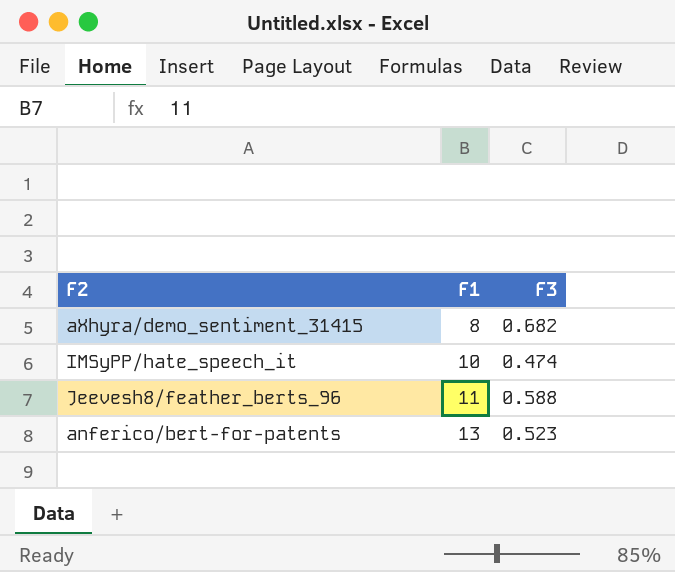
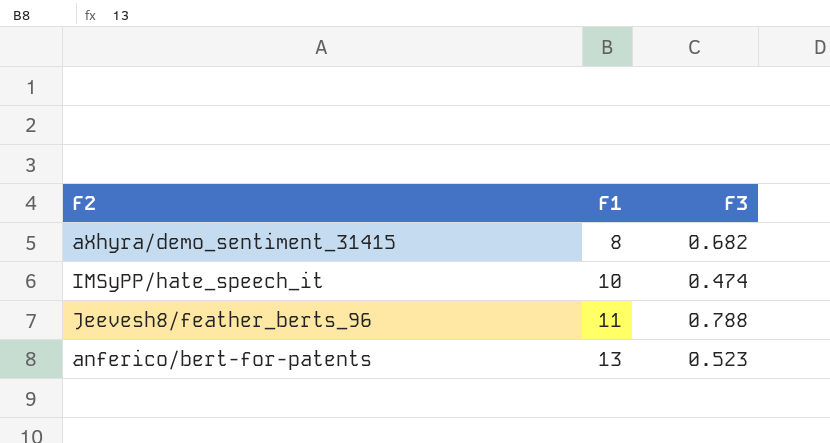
Jeevesh8/feather_berts_96 | F3: 0.588 -> 0.788

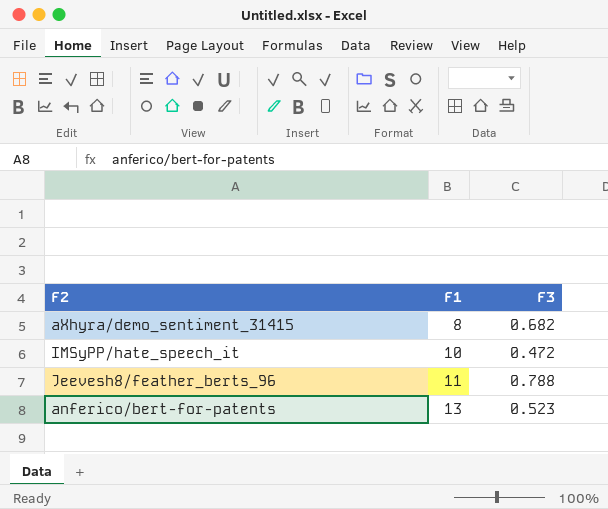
IMSyPP/hate_speech_it | F3: 0.474 -> 0.472

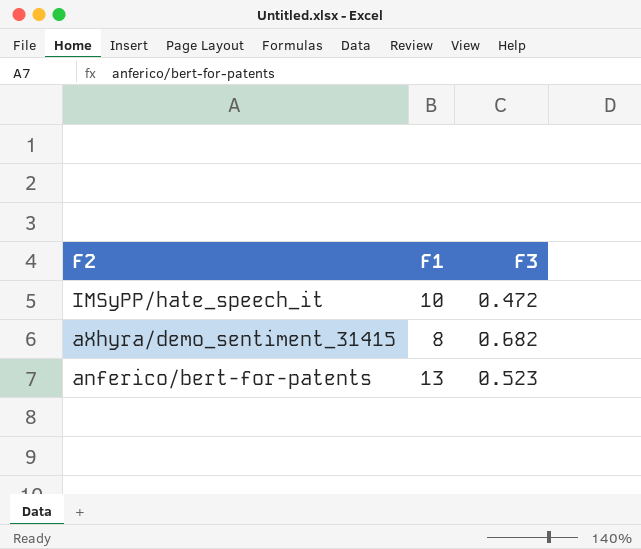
row order: F1 ascending -> F2 descending
row Jeevesh8/feather_berts_96: 11 | 0.788 -> none

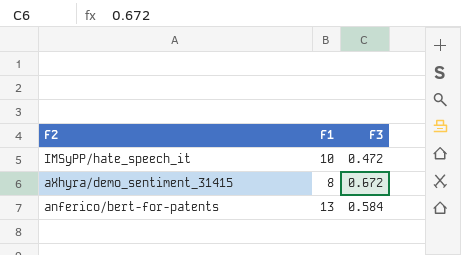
aXhyra/demo_sentiment_31415 | F3: 0.682 -> 0.672
anferico/bert-for-patents | F3: 0.523 -> 0.584

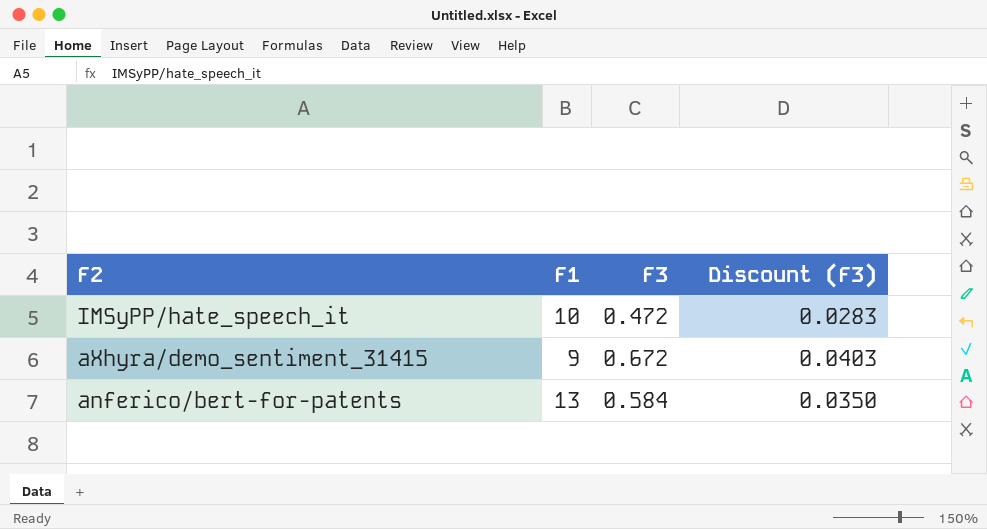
column Discount (F3) | formula: none -> [F3] * 0.06
aXhyra/demo_sentiment_31415 | F1: 8 -> 9

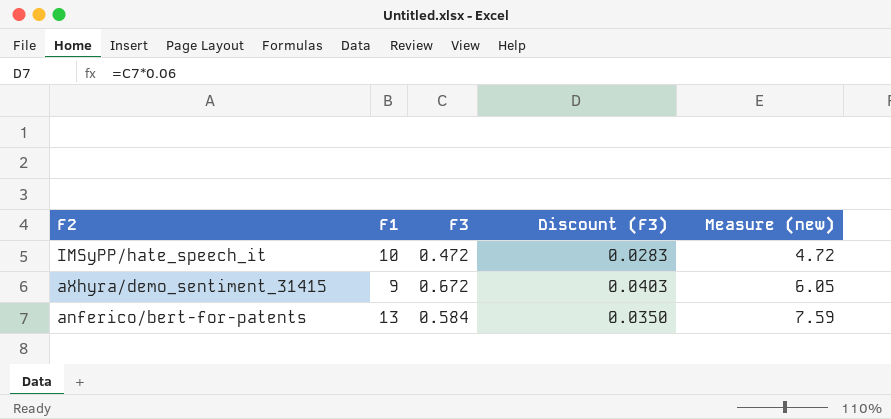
column Measure (new) | formula: none -> [F1] * [F3]

